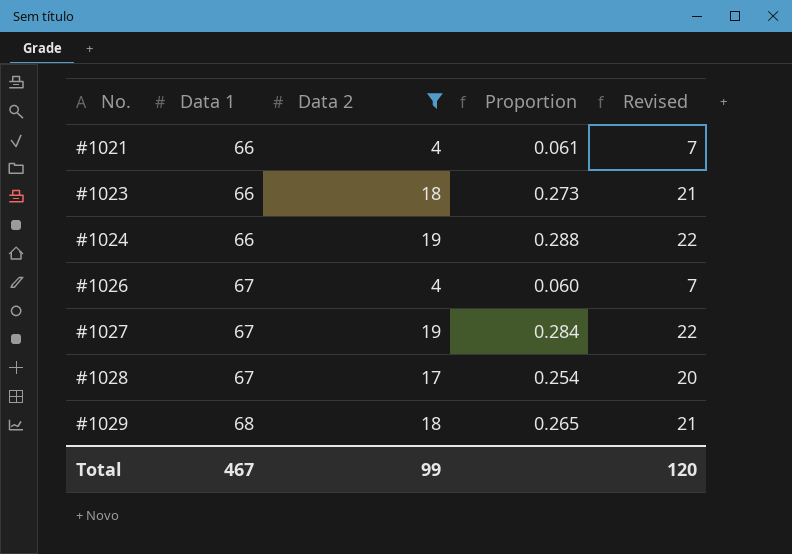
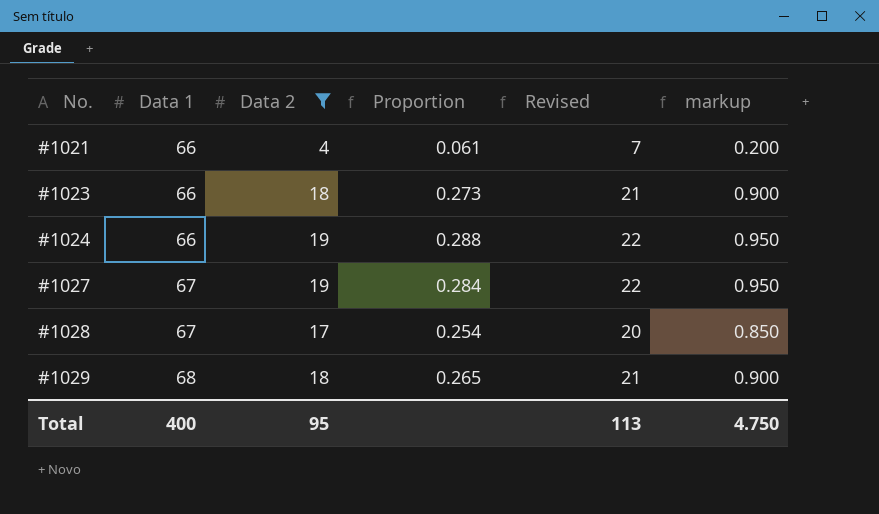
column markup | formula: none -> [Data 2] * 0.05
row #1026: 67 | 4 | 0.060 | 7 -> none
Total | Data 1: 467 -> 400
Total | Data 2: 99 -> 95
Total | Revised: 120 -> 113

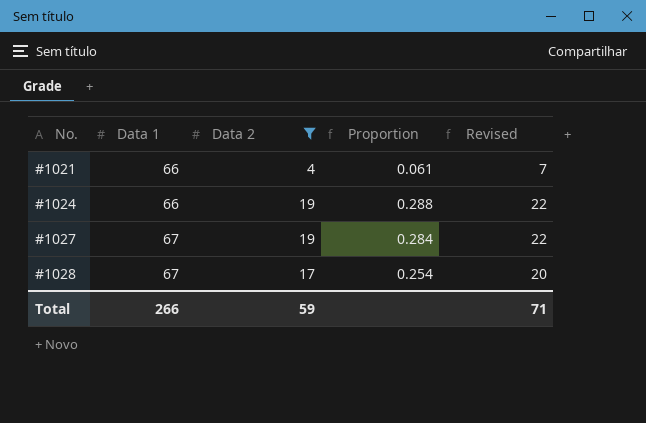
column markup | formula: [Data 2] * 0.05 -> none
row #1023: 66 | 18 | 0.273 | 21 | 0.900 -> none
row #1029: 68 | 18 | 0.265 | 21 | 0.900 -> none
Total | Data 1: 400 -> 266
Total | Data 2: 95 -> 59
Total | Revised: 113 -> 71

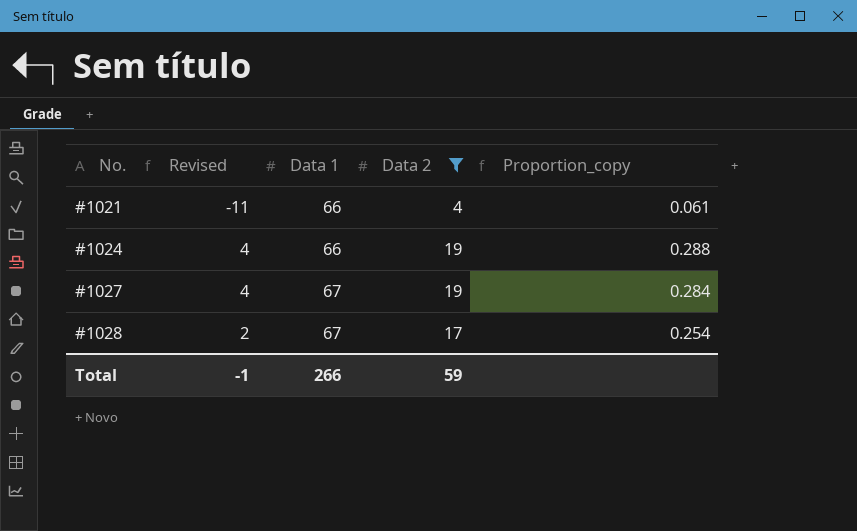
column Revised | formula: [Data 2] + 3 -> [Data 2] - 15
column Revised | position: 5 -> 2
column name: Proportion -> Proportion_copy
Total | Revised: 71 -> -1

